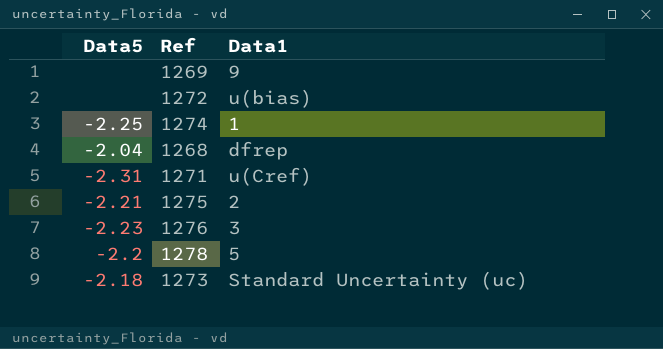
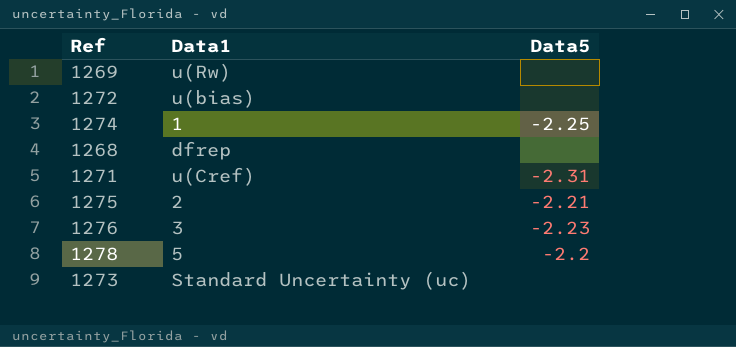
column Data5 | position: 1 -> 3
1269 | Data1: 9 -> u(Rw)
1268 | Data5: -2.04 -> none
1273 | Data5: -2.18 -> none

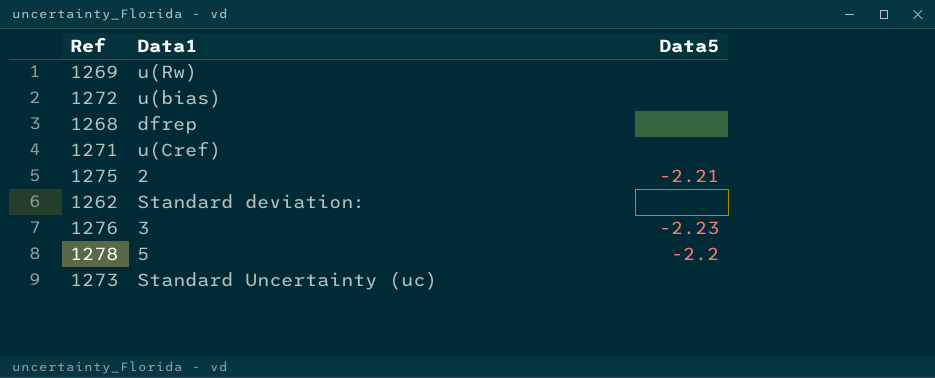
row 1274: 1 | -2.25 -> none
1271 | Data5: -2.31 -> none
row 1262: none -> Standard deviation: | none

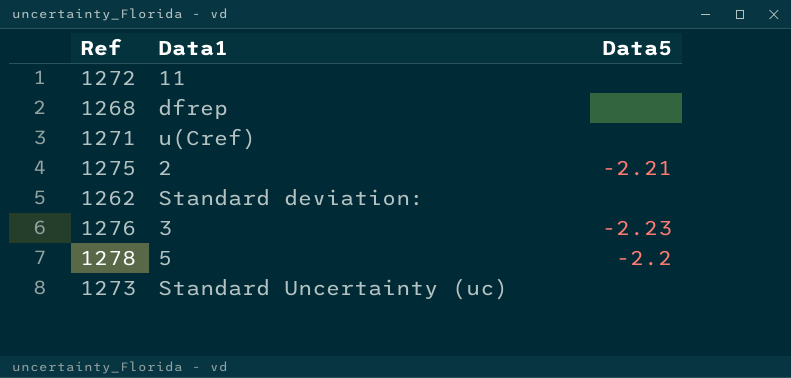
row 1269: u(Rw) | none -> none
1272 | Data1: u(bias) -> 11

